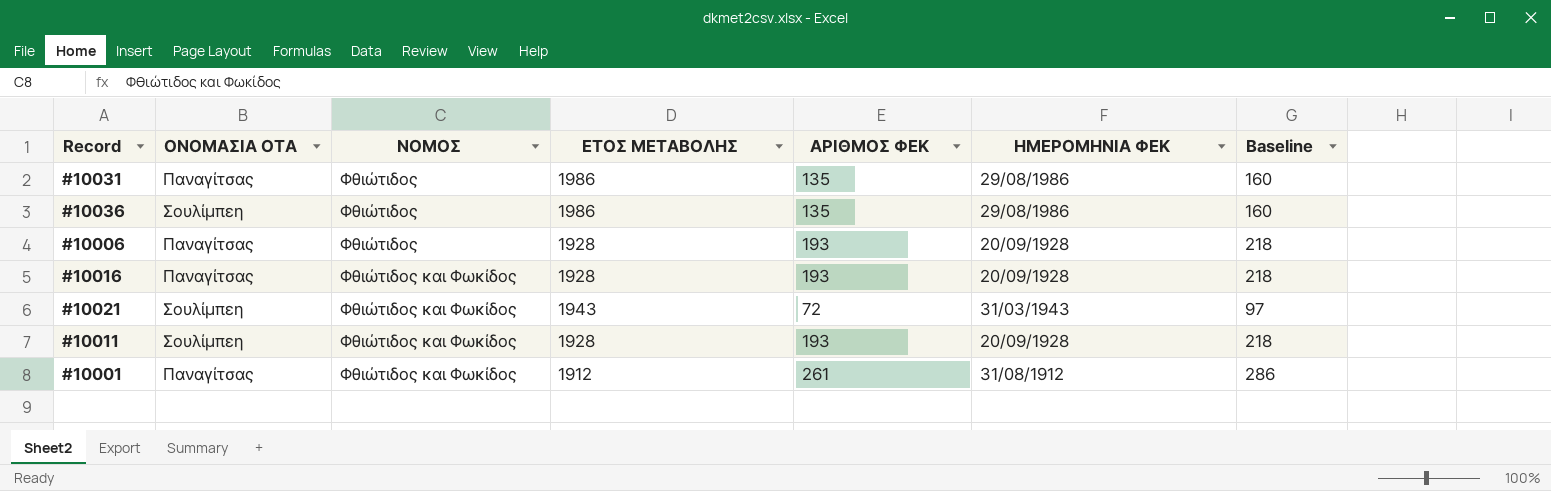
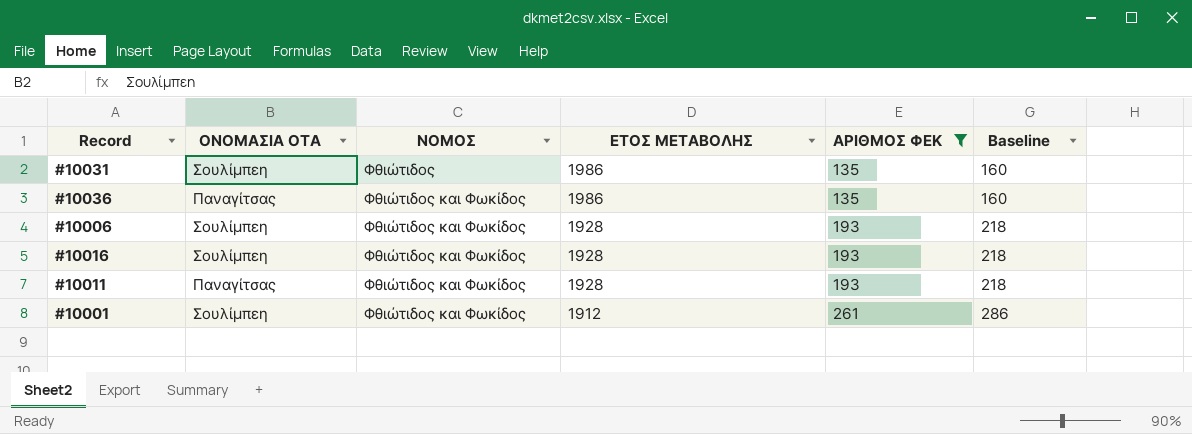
filter: none -> ΑΡΙΘΜΟΣ ΦΕΚ != 72
column ΗΜΕΡΟΜΗΝΙΑ ΦΕΚ | position: 6 -> none
#10031 | ΟΝΟΜΑΣΙΑ ΟΤΑ: Παναγίτσας -> Σουλίμπεη
#10036 | ΟΝΟΜΑΣΙΑ ΟΤΑ: Σουλίμπεη -> Παναγίτσας
#10036 | ΝΟΜΟΣ: Φθιώτιδος -> Φθιώτιδος και Φωκίδος
#10006 | ΟΝΟΜΑΣΙΑ ΟΤΑ: Παναγίτσας -> Σουλίμπεη
#10006 | ΝΟΜΟΣ: Φθιώτιδος -> Φθιώτιδος και Φωκίδος
#10016 | ΟΝΟΜΑΣΙΑ ΟΤΑ: Παναγίτσας -> Σουλίμπεη
#10011 | ΟΝΟΜΑΣΙΑ ΟΤΑ: Σουλίμπεη -> Παναγίτσας
#10001 | ΟΝΟΜΑΣΙΑ ΟΤΑ: Παναγίτσας -> Σουλίμπεη

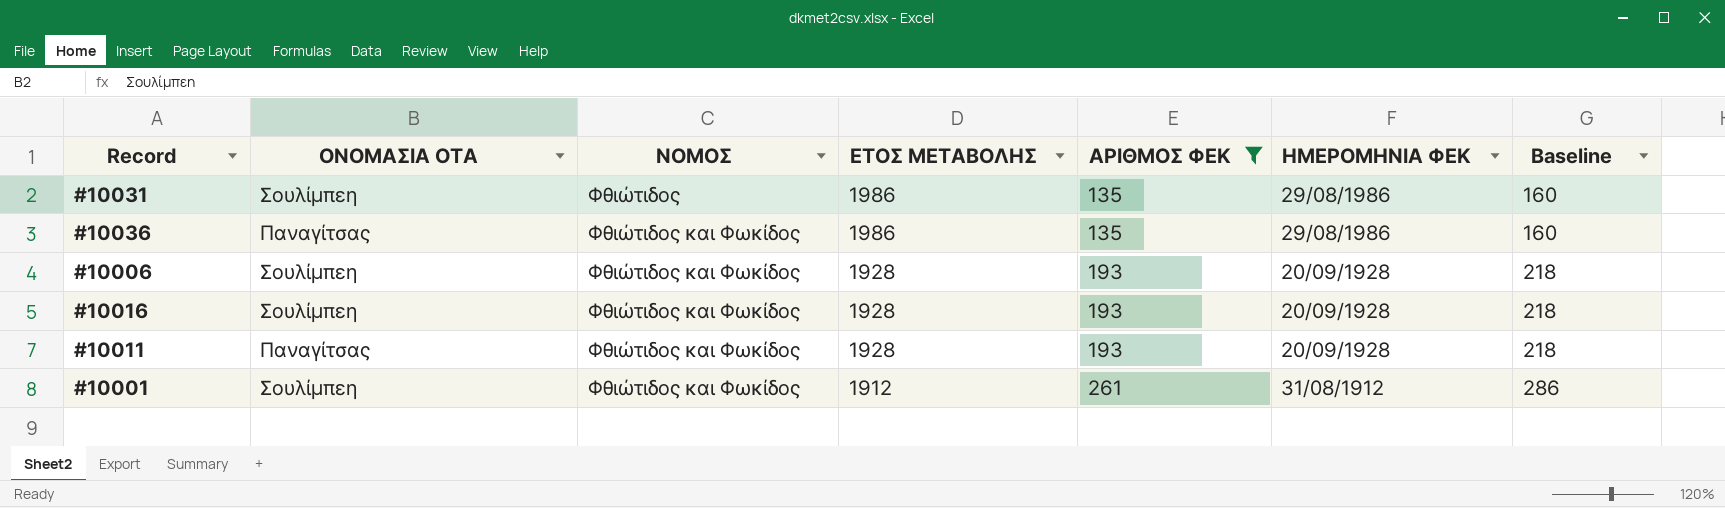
column ΗΜΕΡΟΜΗΝΙΑ ΦΕΚ | position: none -> 6

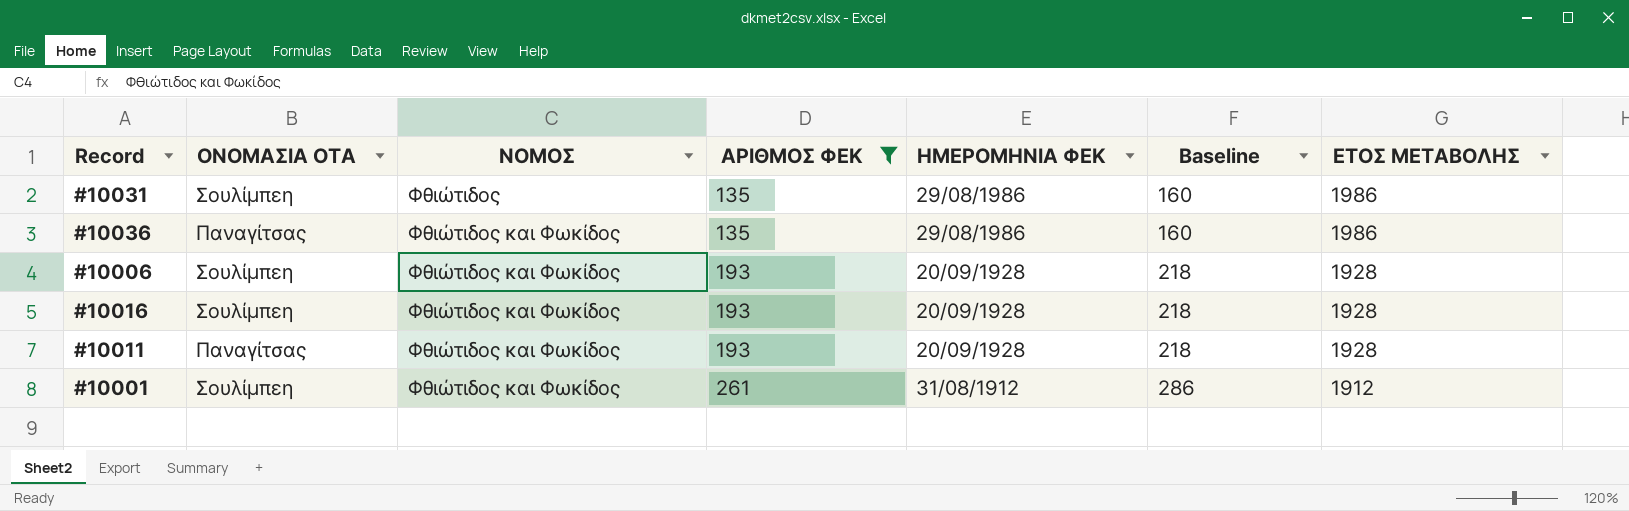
column ΕΤΟΣ ΜΕΤΑΒΟΛΗΣ | position: 4 -> 7

